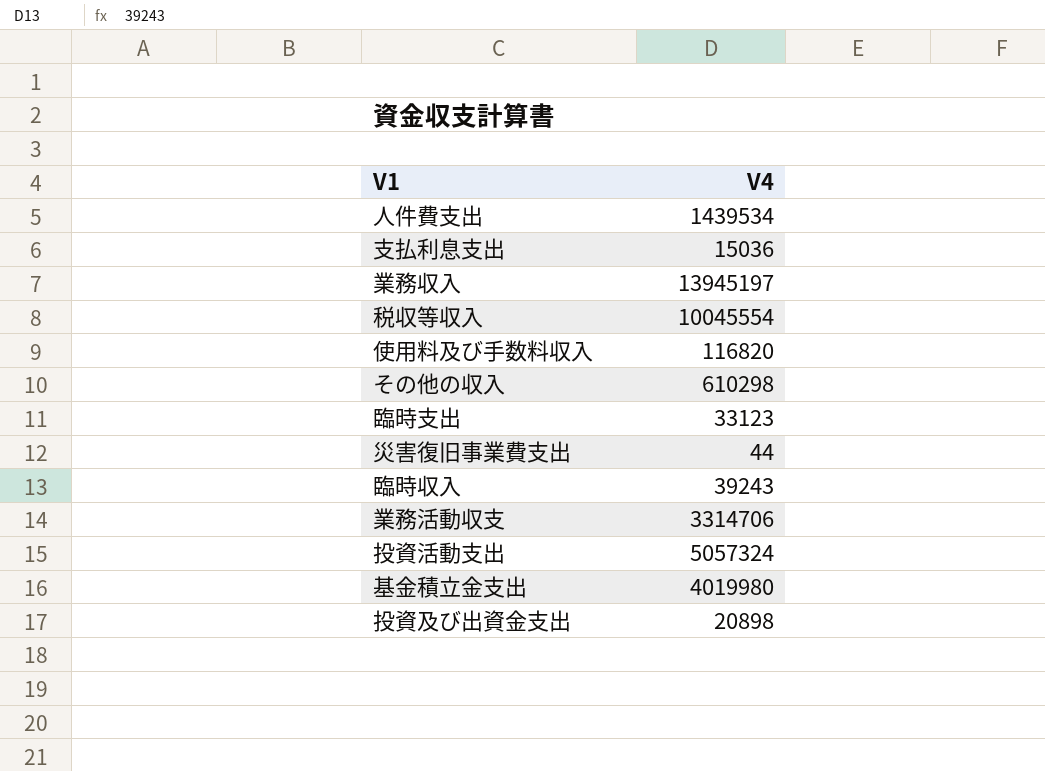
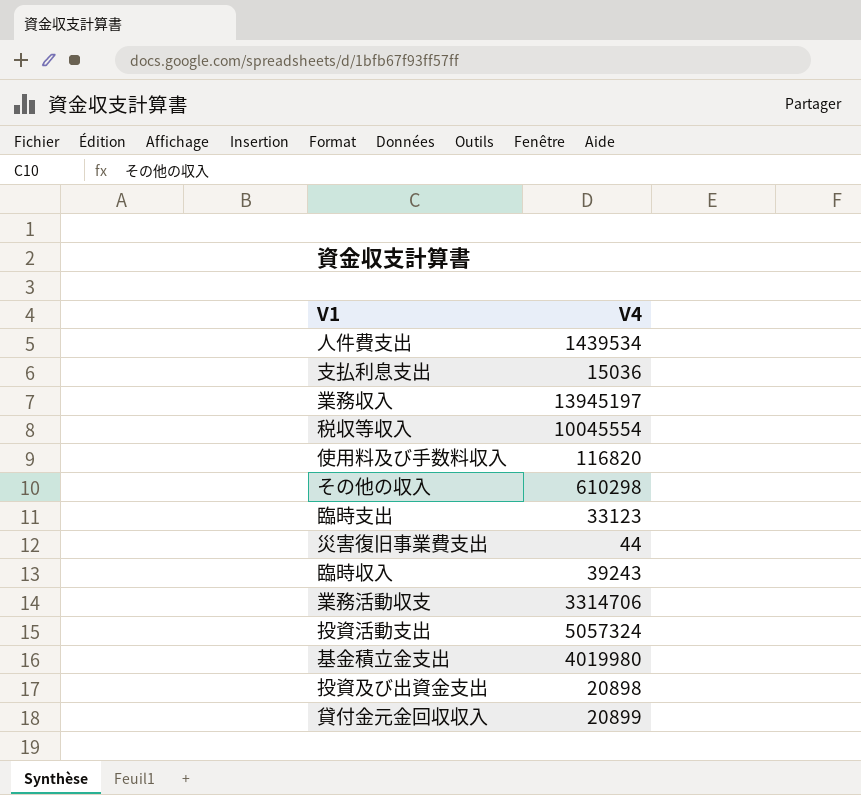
row 貸付金元金回収収入: none -> 20899

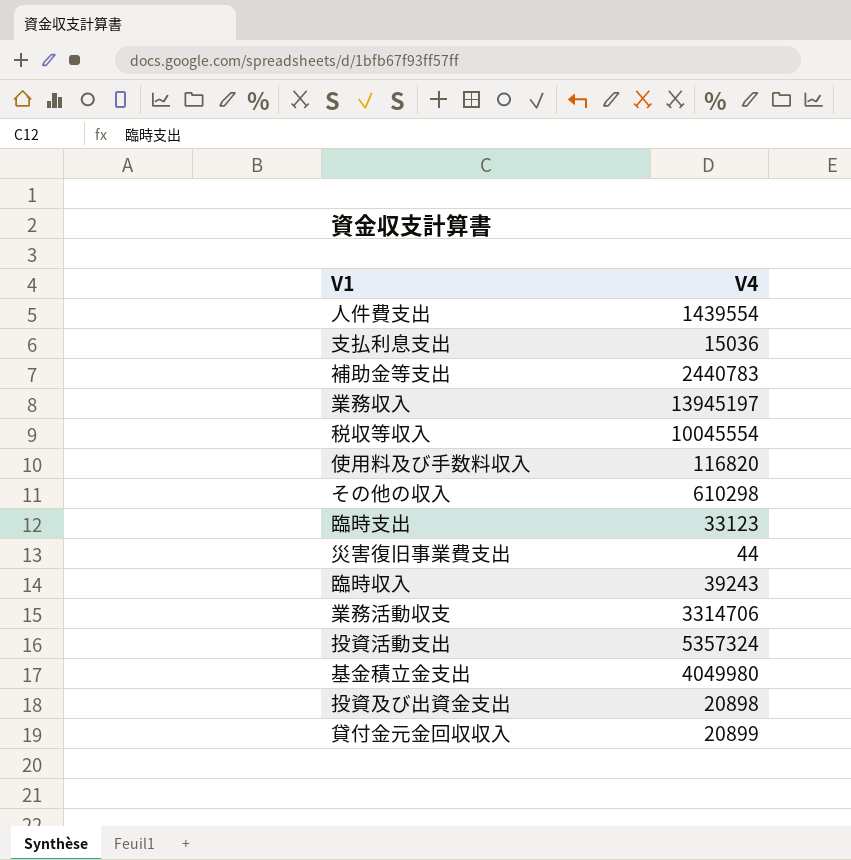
人件費支出 | V4: 1439534 -> 1439554
row 補助金等支出: none -> 2440783
投資活動支出 | V4: 5057324 -> 5357324
基金積立金支出 | V4: 4019980 -> 4049980

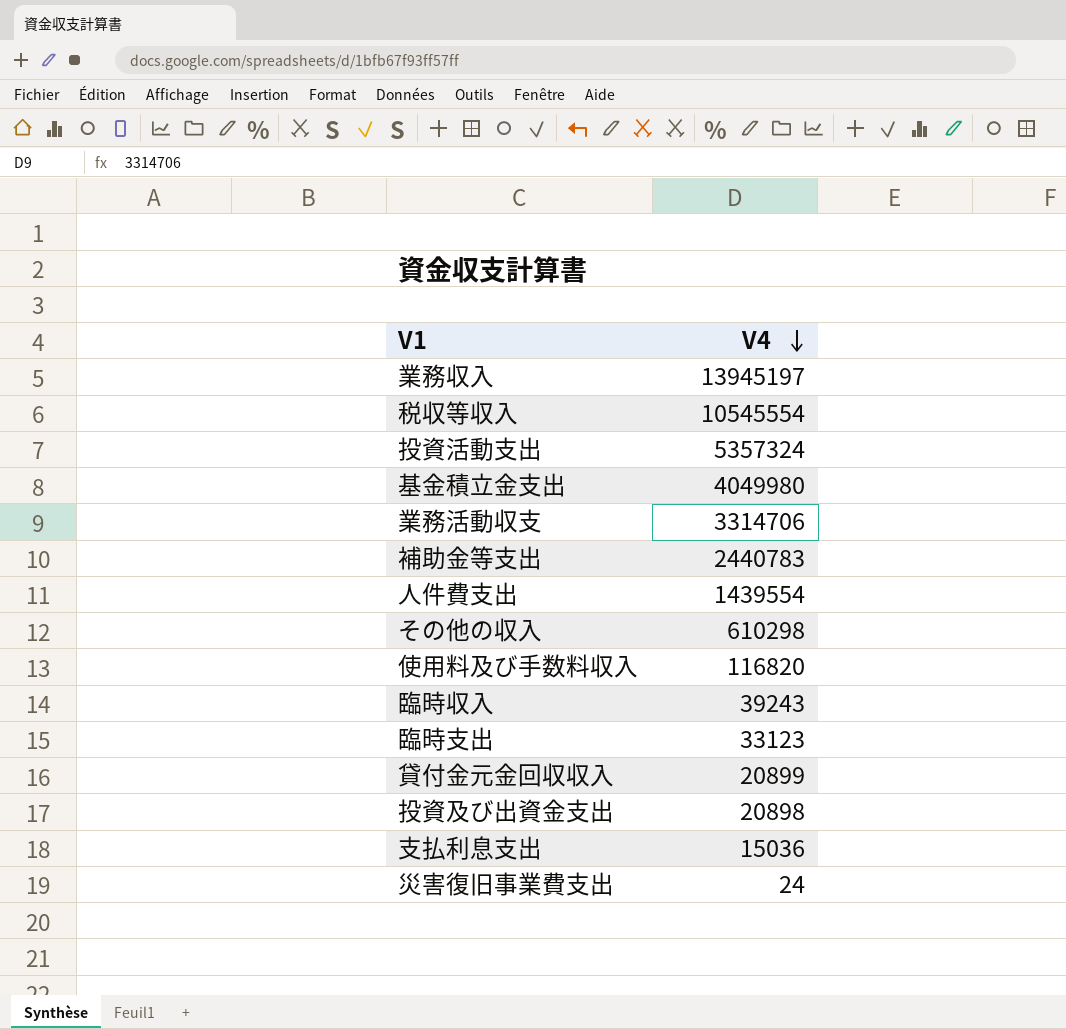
row order: none -> V4 descending
税収等収入 | V4: 10045554 -> 10545554
災害復旧事業費支出 | V4: 44 -> 24

